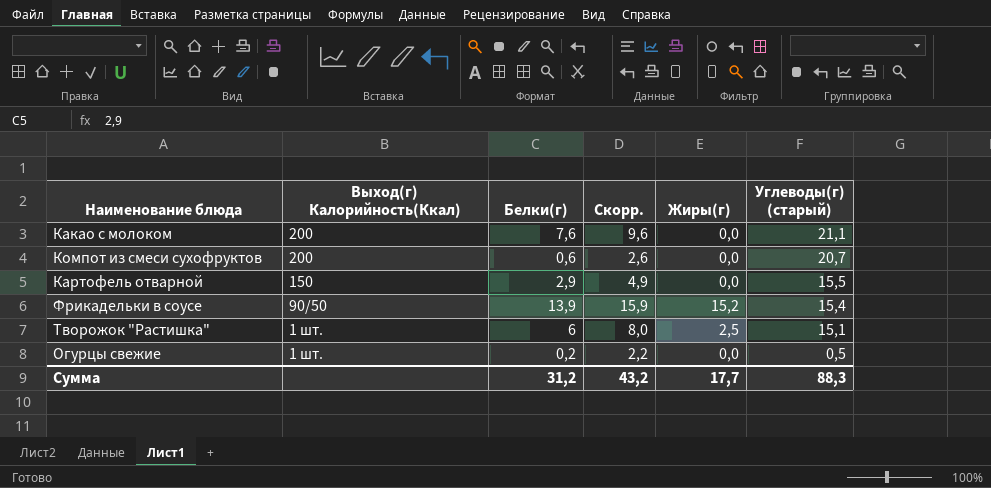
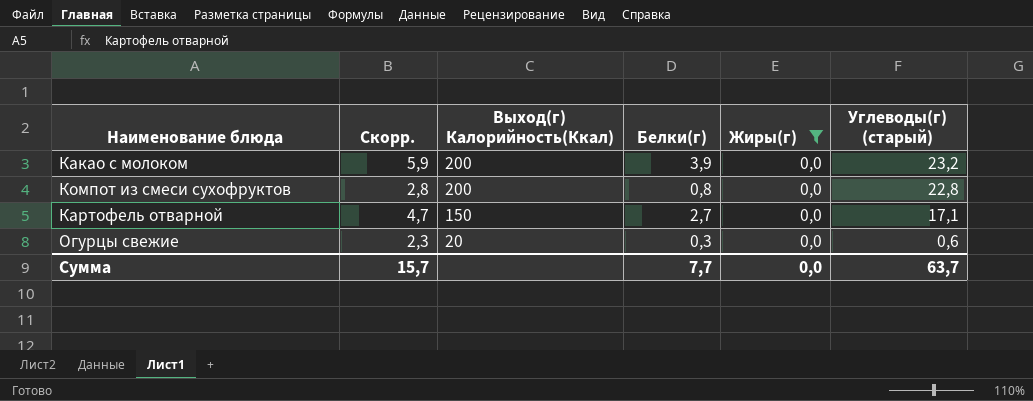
filter: none -> Жиры(г) = 0,0
column Скорр. | position: 4 -> 2
Какао с молоком | Скорр.: 9,6 -> 5,9
Какао с молоком | Белки(г): 7,6 -> 3,9
Какао с молоком | Углеводы(г) (старый): 21,1 -> 23,2
Компот из смеси сухофруктов | Скорр.: 2,6 -> 2,8
Компот из смеси сухофруктов | Белки(г): 0,6 -> 0,8
Компот из смеси сухофруктов | Углеводы(г) (старый): 20,7 -> 22,8
Картофель отварной | Скорр.: 4,9 -> 4,7
Картофель отварной | Белки(г): 2,9 -> 2,7
Картофель отварной | Углеводы(г) (старый): 15,5 -> 17,1
Огурцы свежие | Скорр.: 2,2 -> 2,3
Огурцы свежие | Выход(г) Калорийность(Ккал): 1 шт. -> 20
Огурцы свежие | Белки(г): 0,2 -> 0,3
Огурцы свежие | Углеводы(г) (старый): 0,5 -> 0,6
Сумма | Скорр.: 43,2 -> 15,7
Сумма | Белки(г): 31,2 -> 7,7
Сумма | Жиры(г): 17,7 -> 0,0
Сумма | Углеводы(г) (старый): 88,3 -> 63,7

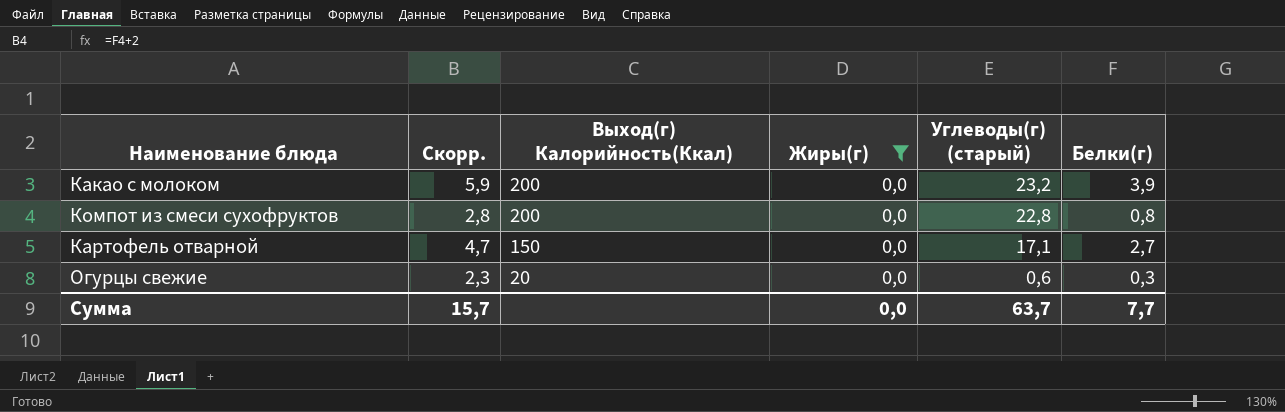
column Белки(г) | position: 4 -> 6

